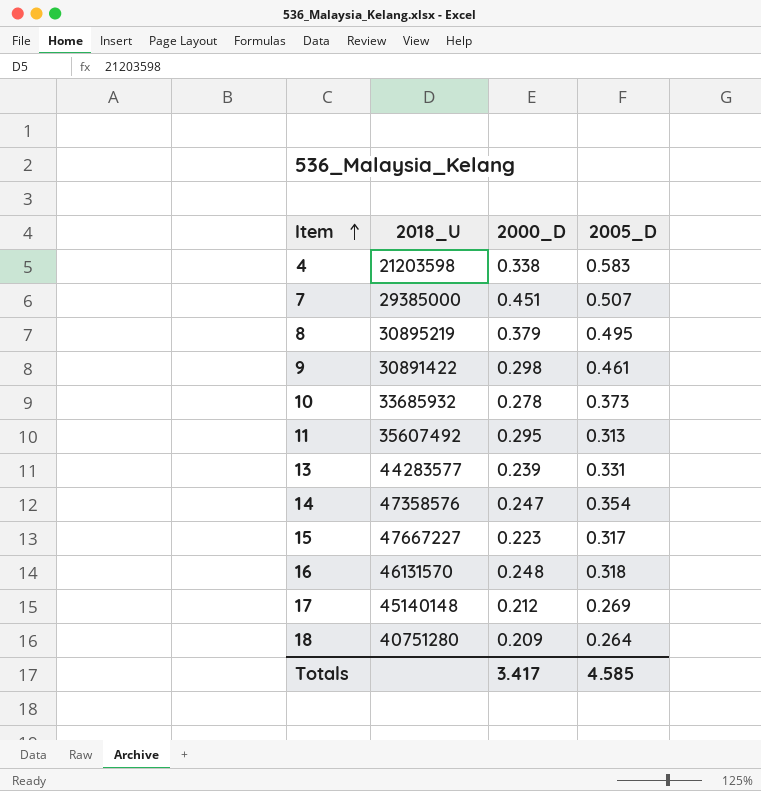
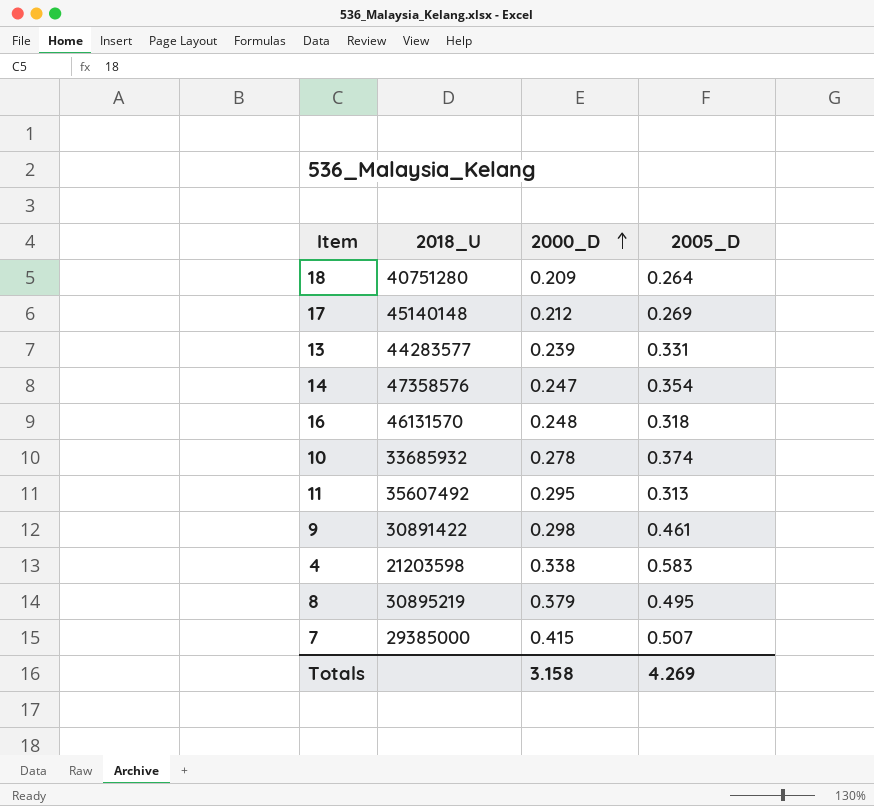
row order: Item ascending -> 2000_D ascending
row 15: 47667227 | 0.223 | 0.317 -> none
10 | 2005_D: 0.373 -> 0.374
7 | 2000_D: 0.451 -> 0.415
Totals | 2000_D: 3.417 -> 3.158
Totals | 2005_D: 4.585 -> 4.269

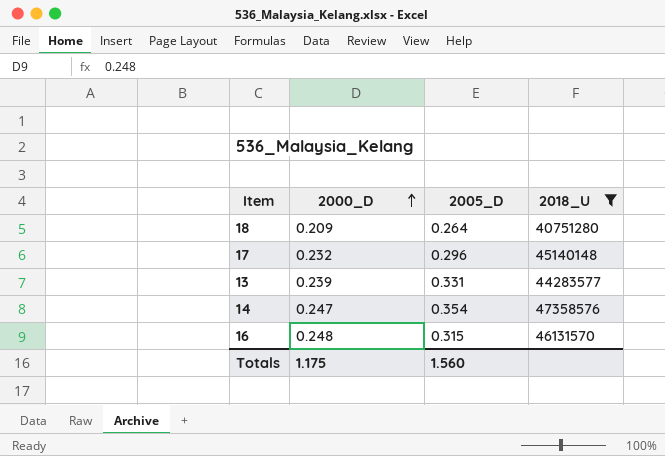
filter: none -> 2018_U >= 40751280
column 2018_U | position: 2 -> 4
17 | 2000_D: 0.212 -> 0.232
17 | 2005_D: 0.269 -> 0.296
16 | 2005_D: 0.318 -> 0.315
Totals | 2000_D: 3.158 -> 1.175
Totals | 2005_D: 4.269 -> 1.560

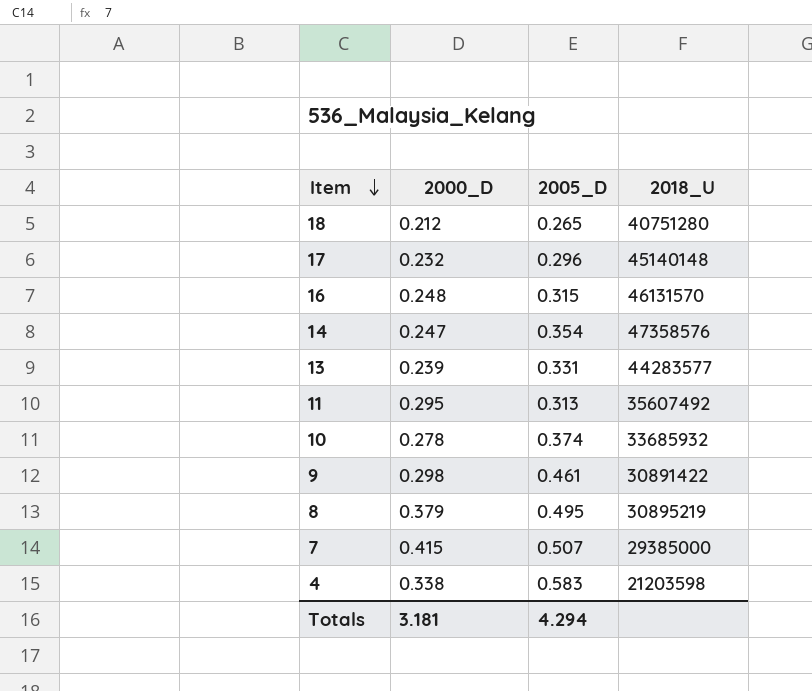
filter: 2018_U >= 40751280 -> none
row order: 2000_D ascending -> Item descending
18 | 2000_D: 0.209 -> 0.212
18 | 2005_D: 0.264 -> 0.265
Totals | 2000_D: 1.175 -> 3.181
Totals | 2005_D: 1.560 -> 4.294

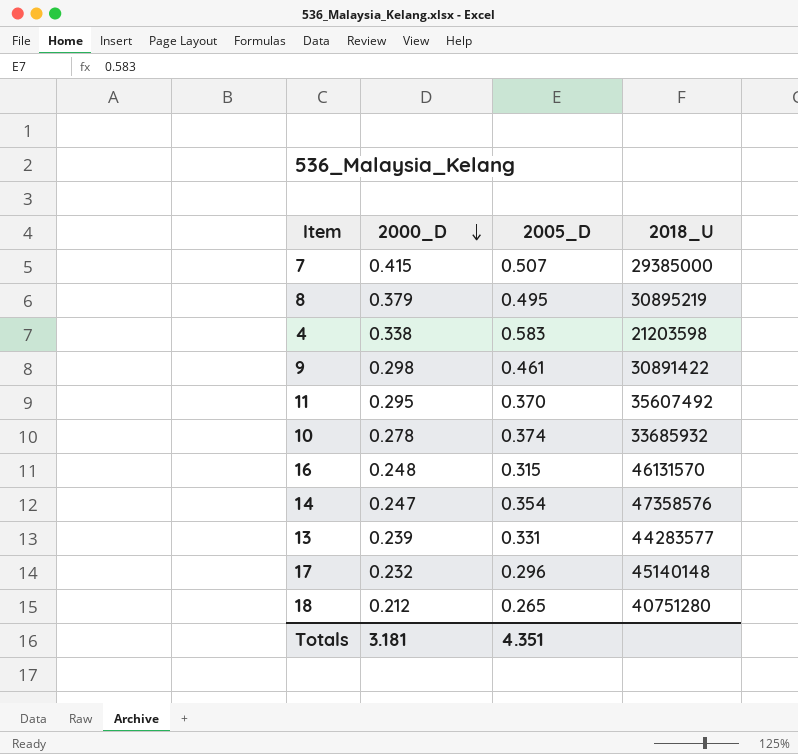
row order: Item descending -> 2000_D descending
11 | 2005_D: 0.313 -> 0.370
Totals | 2005_D: 4.294 -> 4.351

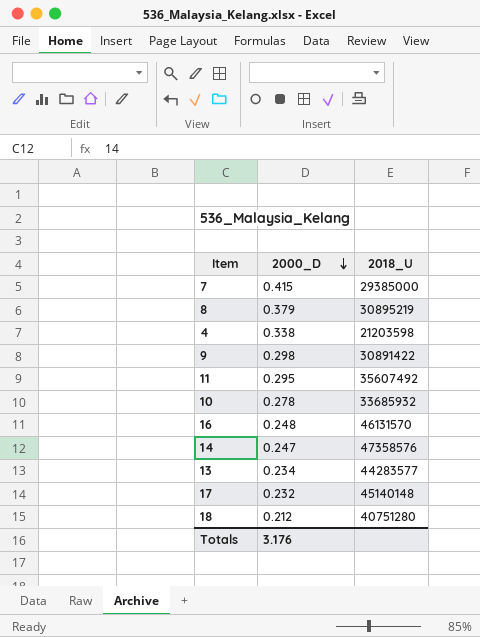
column 2005_D | position: 3 -> none
13 | 2000_D: 0.239 -> 0.234
Totals | 2000_D: 3.181 -> 3.176

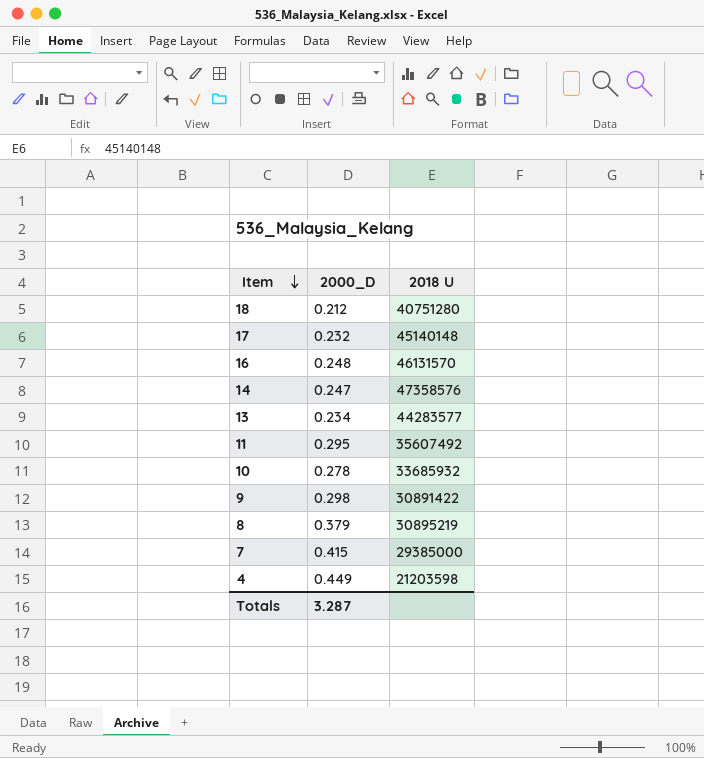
row order: 2000_D descending -> Item descending
column name: 2018_U -> 2018 U
4 | 2000_D: 0.338 -> 0.449
Totals | 2000_D: 3.176 -> 3.287

